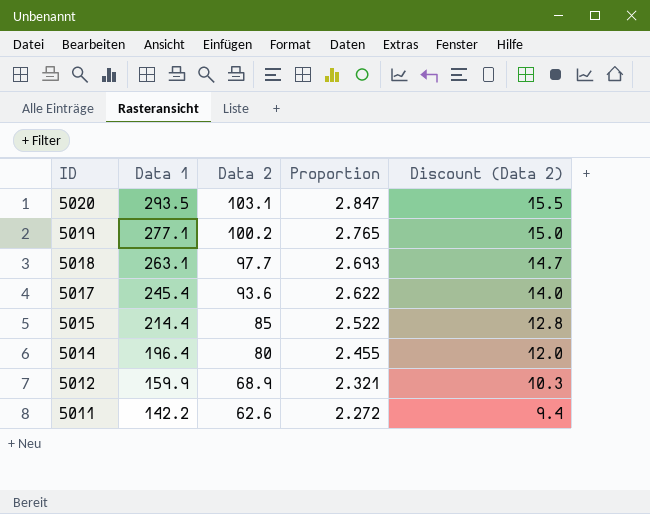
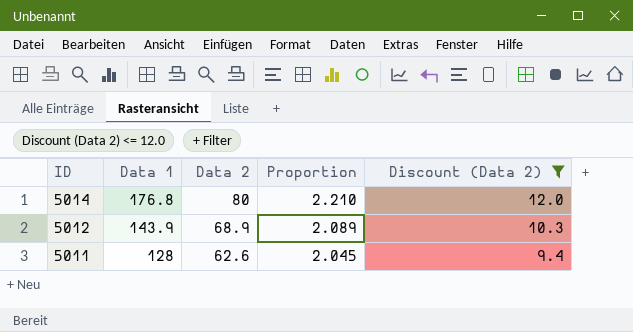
filter: none -> Discount (Data 2) <= 12.0
5014 | Data 1: 196.4 -> 176.8
5014 | Proportion: 2.455 -> 2.210
5012 | Data 1: 159.9 -> 143.9
5012 | Proportion: 2.321 -> 2.089
5011 | Data 1: 142.2 -> 128
5011 | Proportion: 2.272 -> 2.045

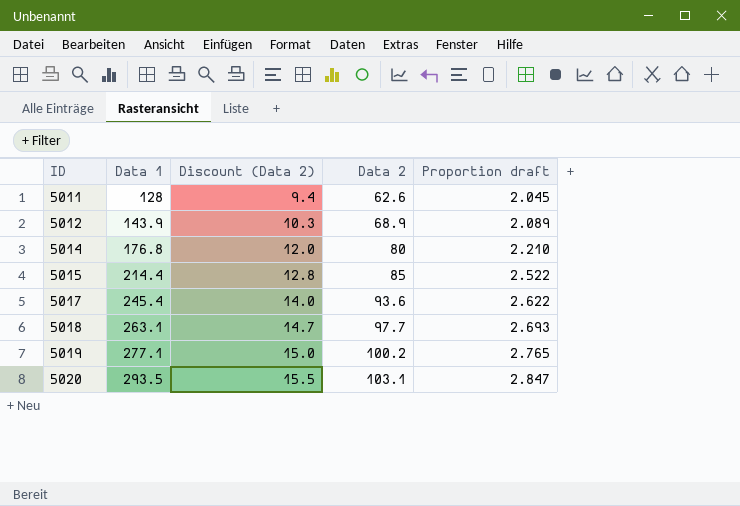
filter: Discount (Data 2) <= 12.0 -> none
row order: ID descending -> ID ascending
column Discount (Data 2) | position: 5 -> 3
column name: Proportion -> Proportion draft

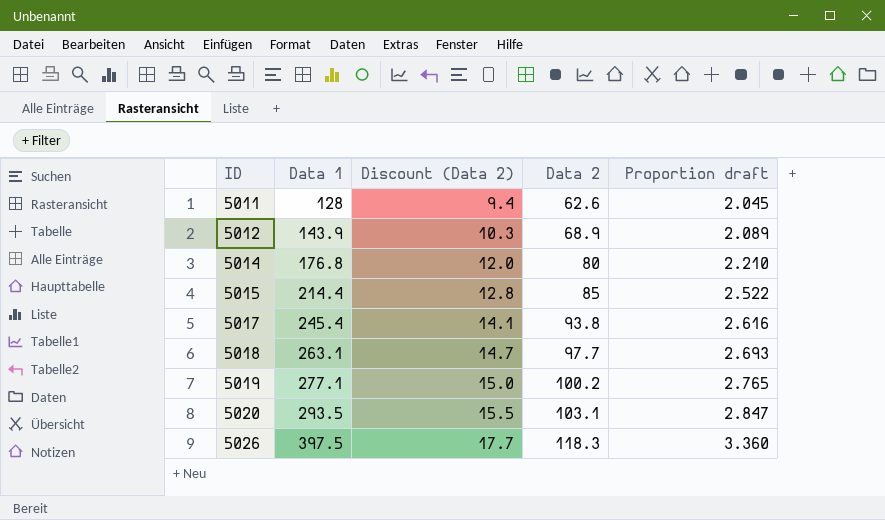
5017 | Discount (Data 2): 14.0 -> 14.1
5017 | Data 2: 93.6 -> 93.8
5017 | Proportion draft: 2.622 -> 2.616
row 5026: none -> 397.5 | 17.7 | 118.3 | 3.360

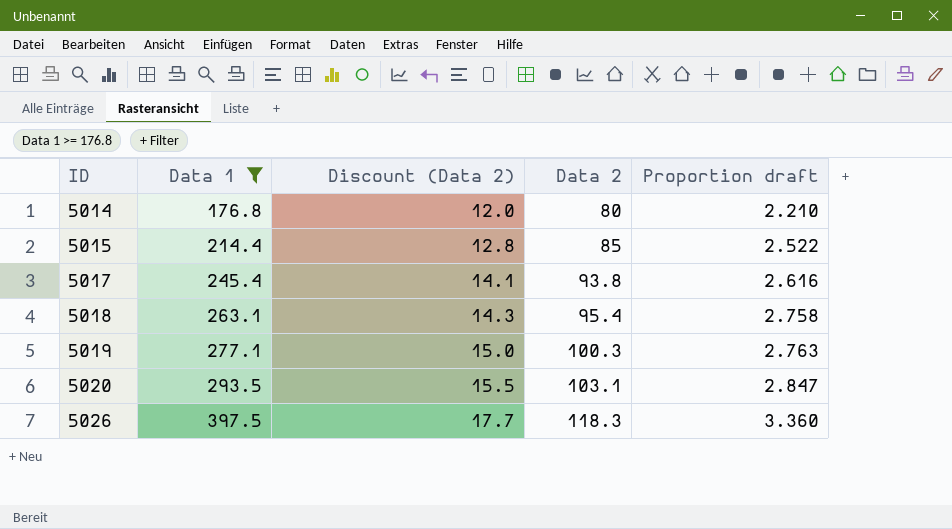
filter: none -> Data 1 >= 176.8
5018 | Discount (Data 2): 14.7 -> 14.3
5018 | Data 2: 97.7 -> 95.4
5018 | Proportion draft: 2.693 -> 2.758
5019 | Data 2: 100.2 -> 100.3
5019 | Proportion draft: 2.765 -> 2.763

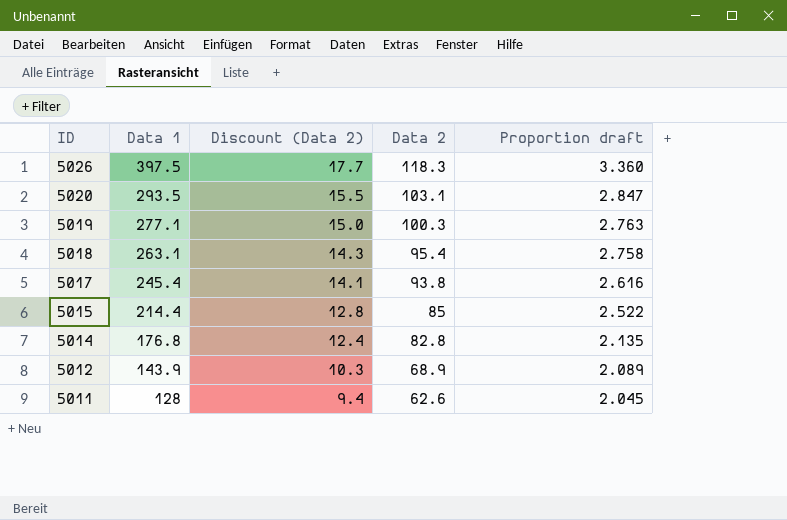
filter: Data 1 >= 176.8 -> none
row order: ID ascending -> ID descending
5014 | Discount (Data 2): 12.0 -> 12.4
5014 | Data 2: 80 -> 82.8
5014 | Proportion draft: 2.210 -> 2.135

